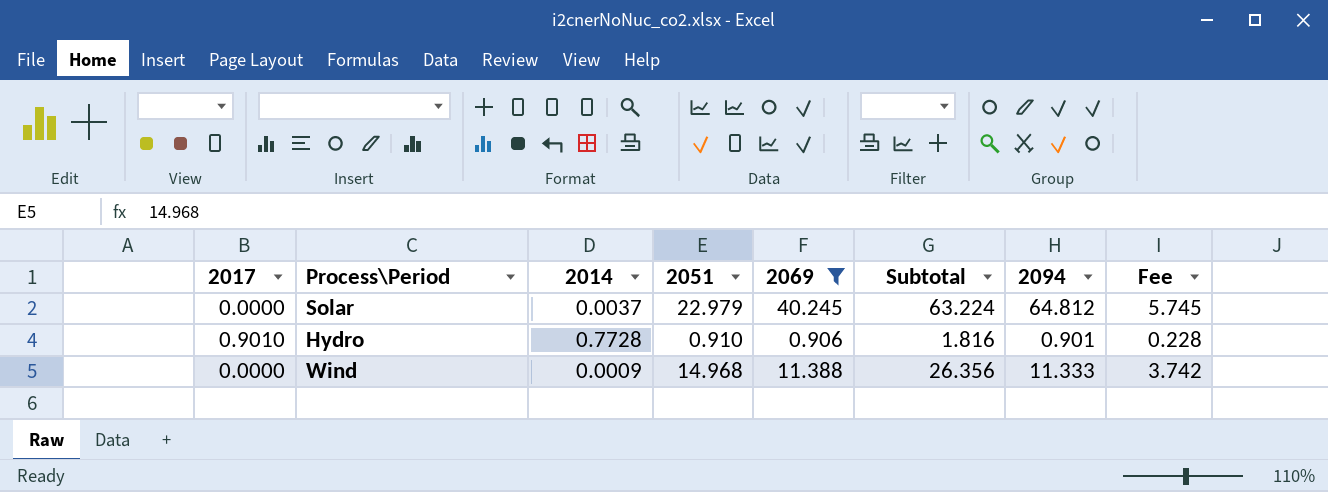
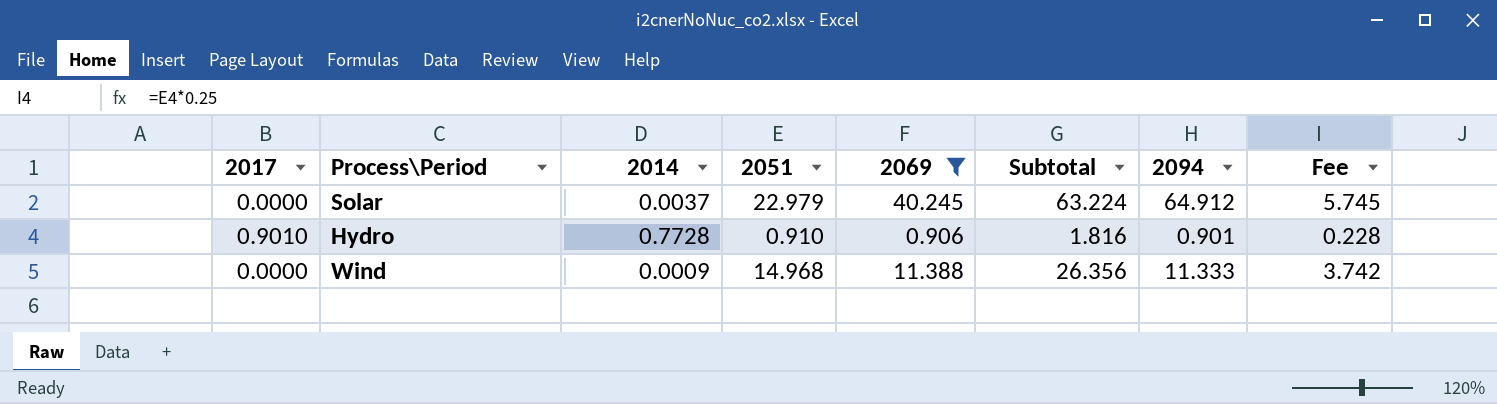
Solar | 2094: 64.812 -> 64.912

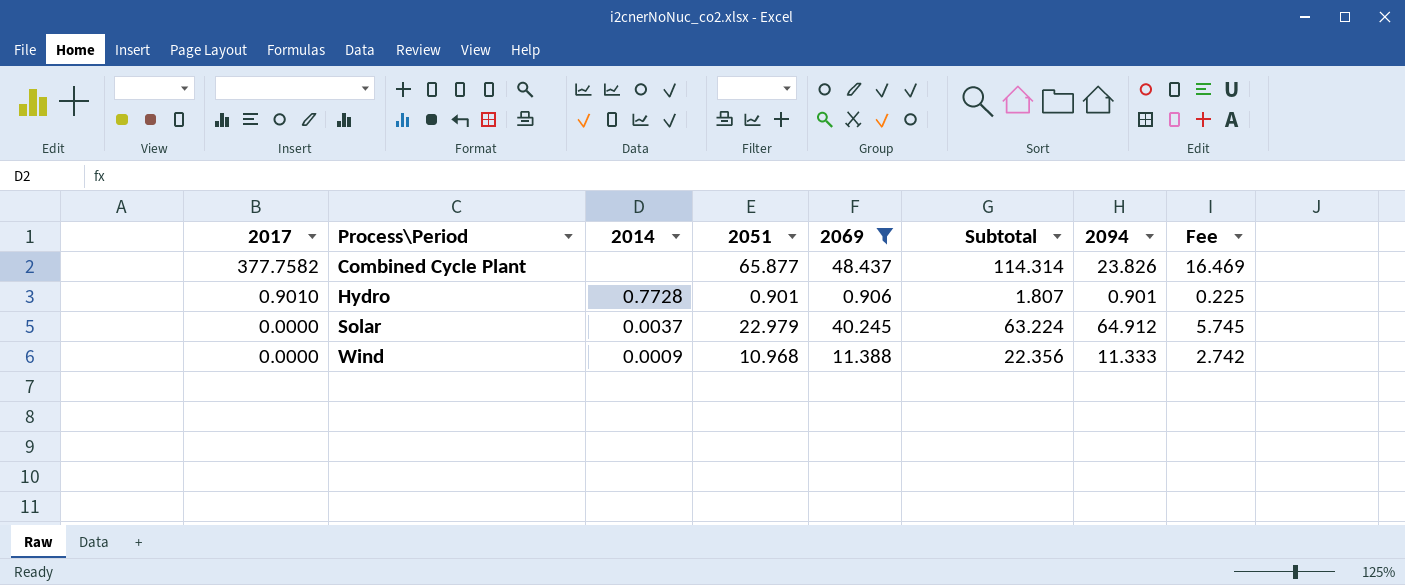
row order: none -> 2017 descending
row Combined Cycle Plant: none -> 377.7582 | none | 65.877 | 48.437 | 114.314 | 23.826 | 16.469
Hydro | 2051: 0.910 -> 0.901
Hydro | Subtotal: 1.816 -> 1.807
Hydro | Fee: 0.228 -> 0.225
Wind | 2051: 14.968 -> 10.968
Wind | Subtotal: 26.356 -> 22.356
Wind | Fee: 3.742 -> 2.742

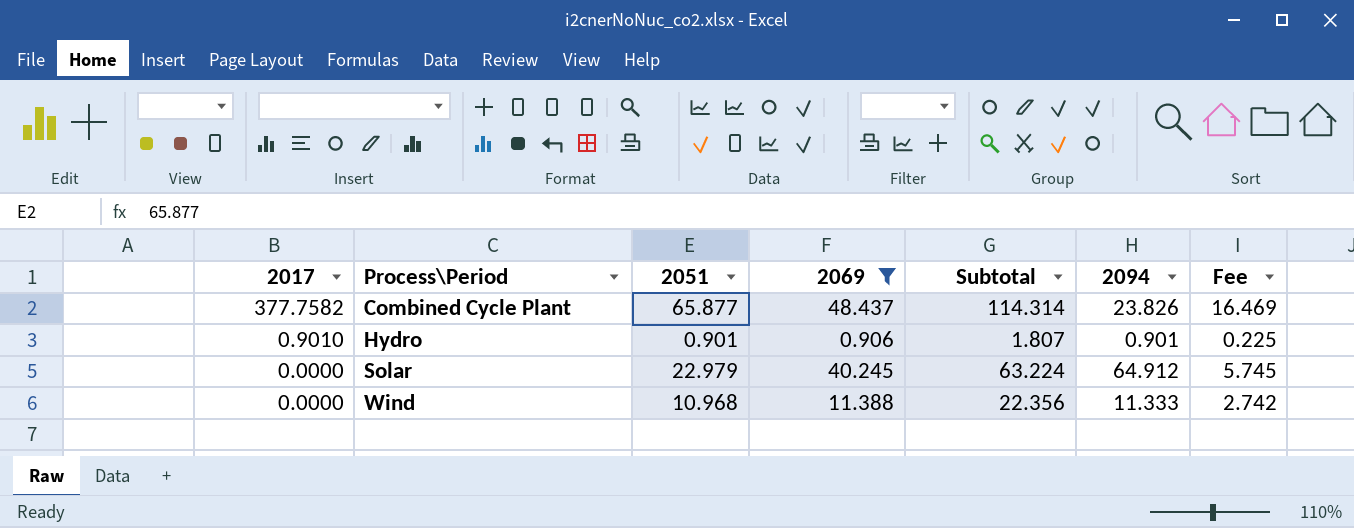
column 2014 | position: 3 -> none

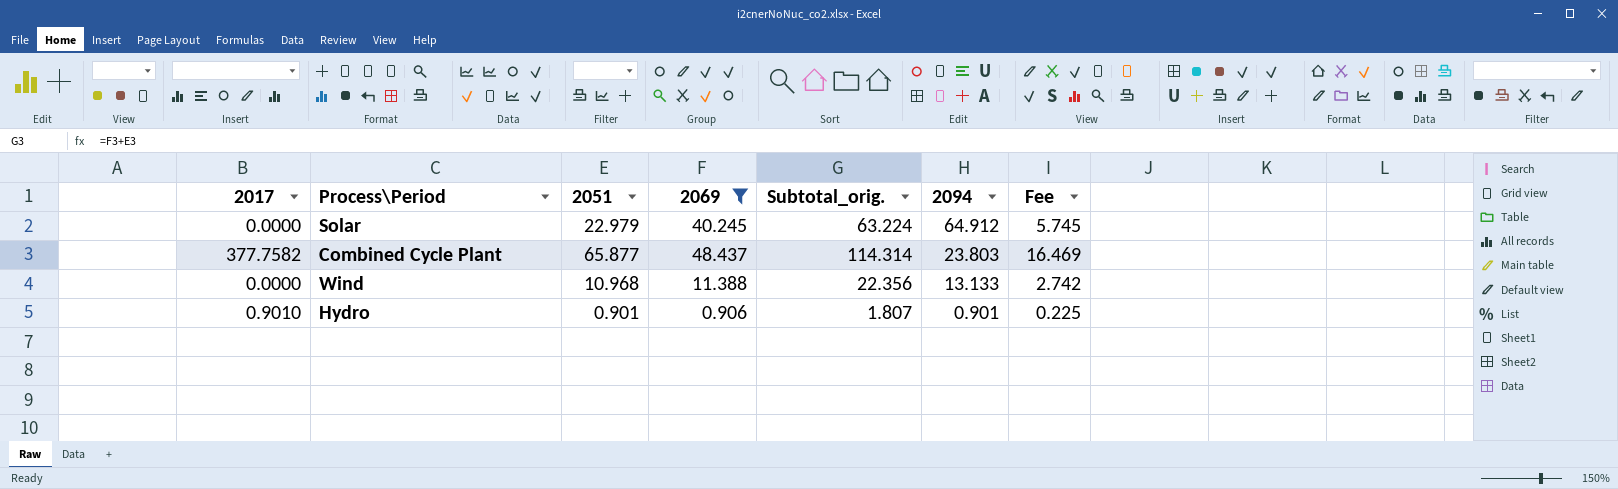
row order: 2017 descending -> 2094 descending
column name: Subtotal -> Subtotal_orig.
Combined Cycle Plant | 2094: 23.826 -> 23.803
Wind | 2094: 11.333 -> 13.133

